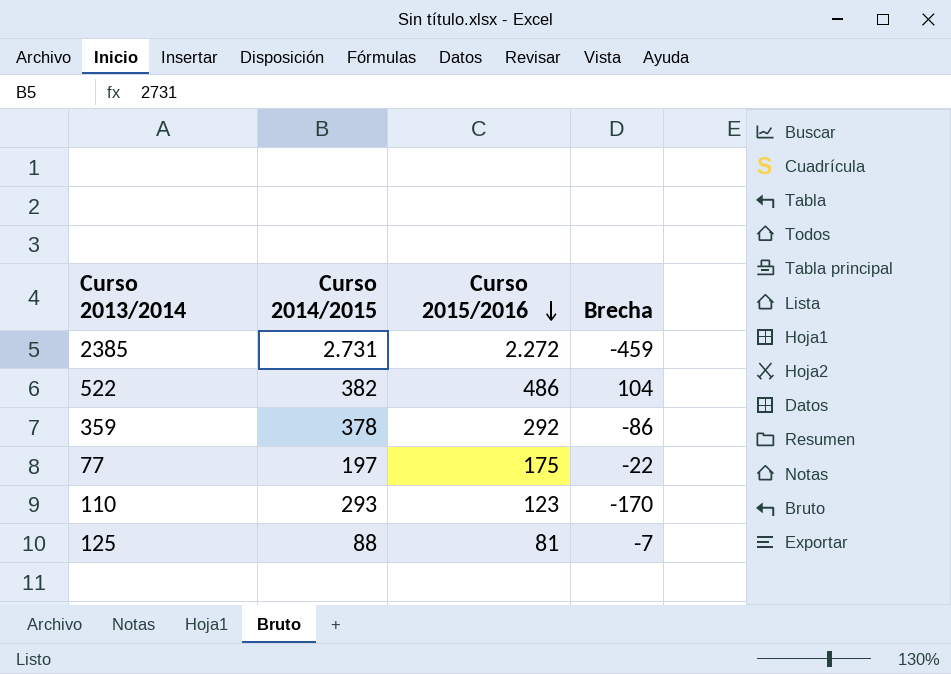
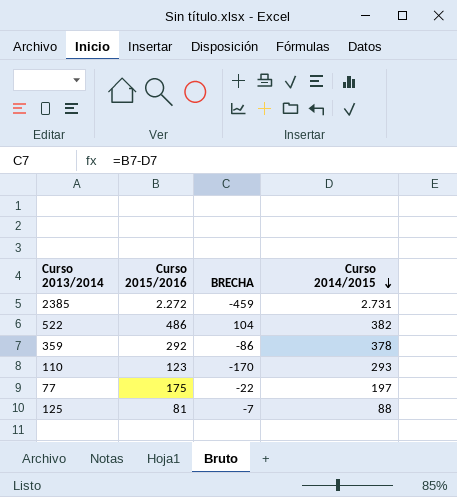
row order: Curso 2015/2016 descending -> Curso 2014/2015 descending
column name: Brecha -> BRECHA
column Curso 2014/2015 | position: 2 -> 4

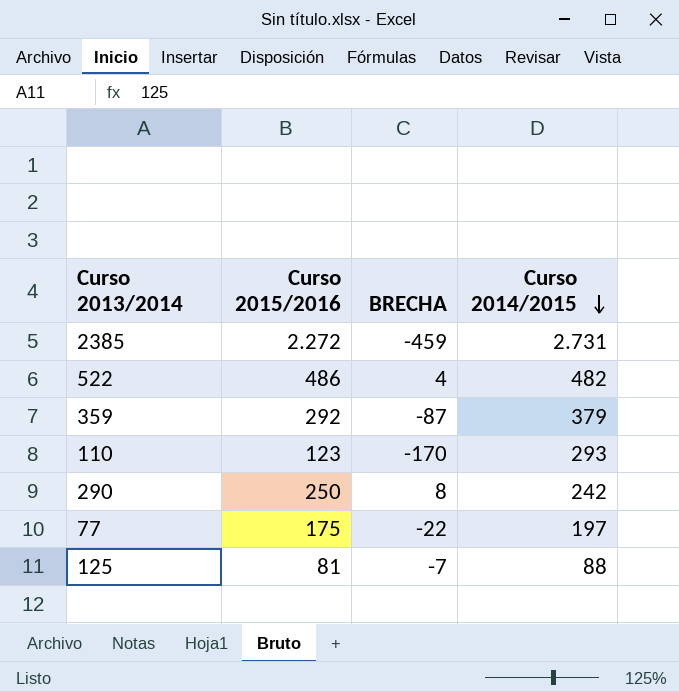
522 | BRECHA: 104 -> 4
522 | Curso 2014/2015: 382 -> 482
359 | BRECHA: -86 -> -87
359 | Curso 2014/2015: 378 -> 379
row 290: none -> 250 | 8 | 242

